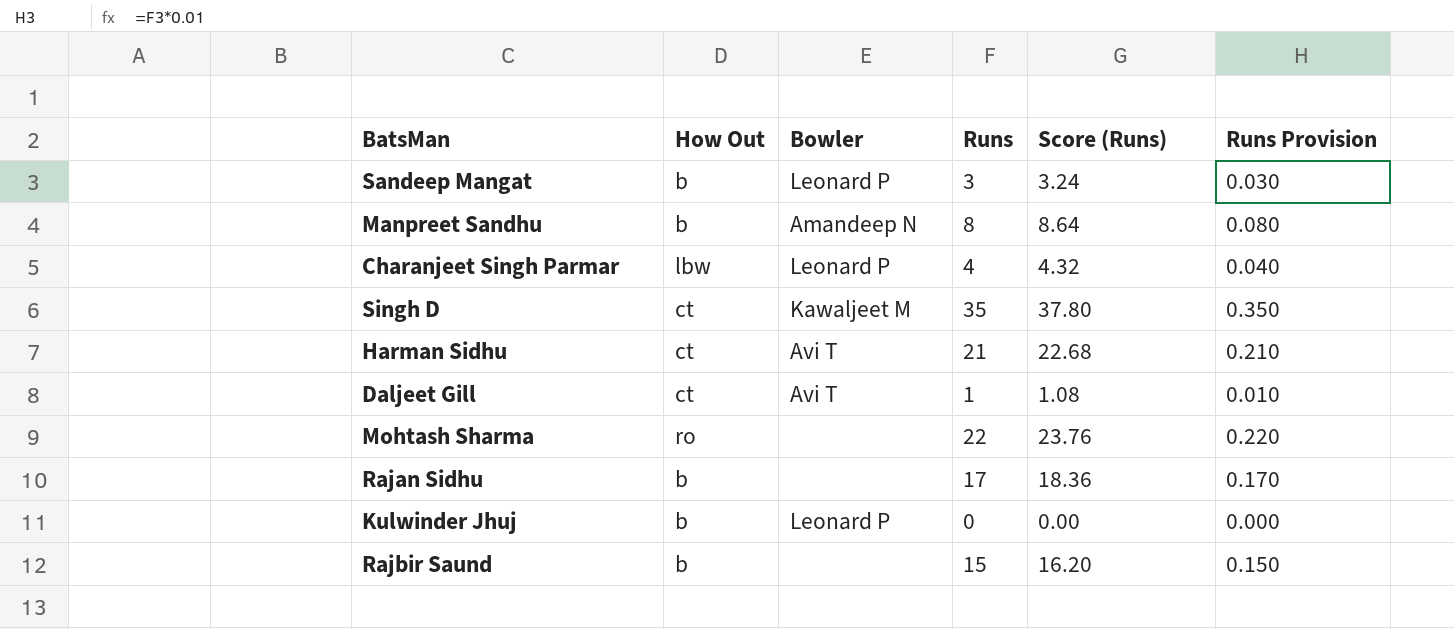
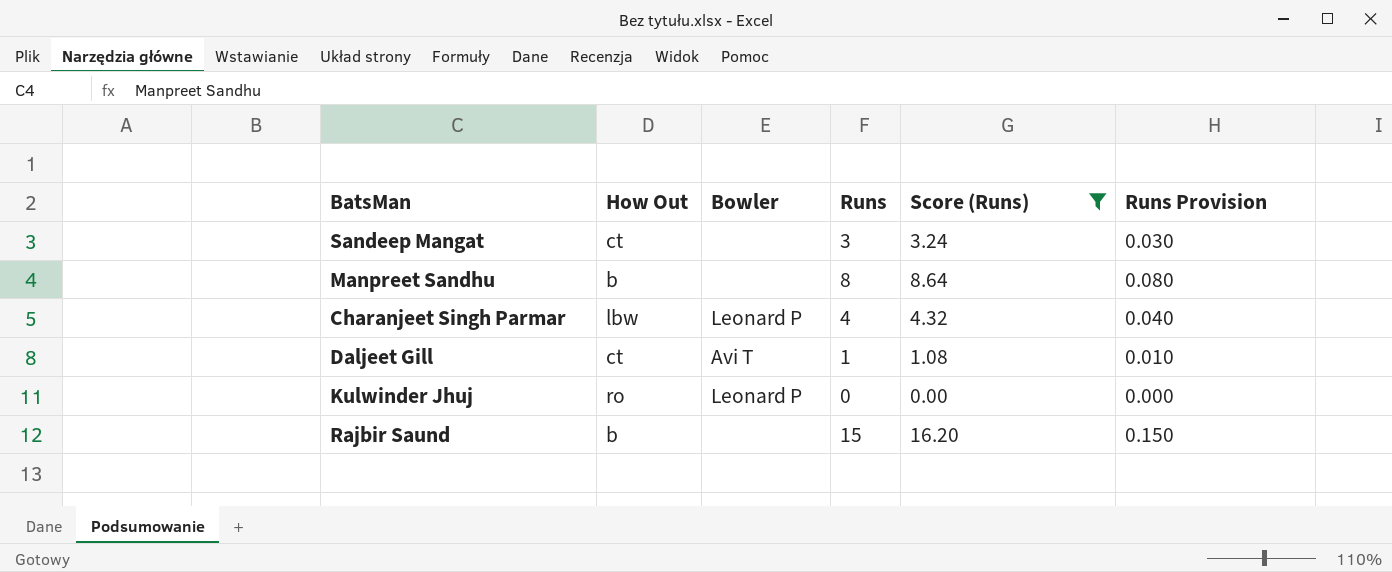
filter: none -> Score (Runs) <= 16.20
Sandeep Mangat | How Out: b -> ct
Sandeep Mangat | Bowler: Leonard P -> none
Manpreet Sandhu | Bowler: Amandeep N -> none
Kulwinder Jhuj | How Out: b -> ro

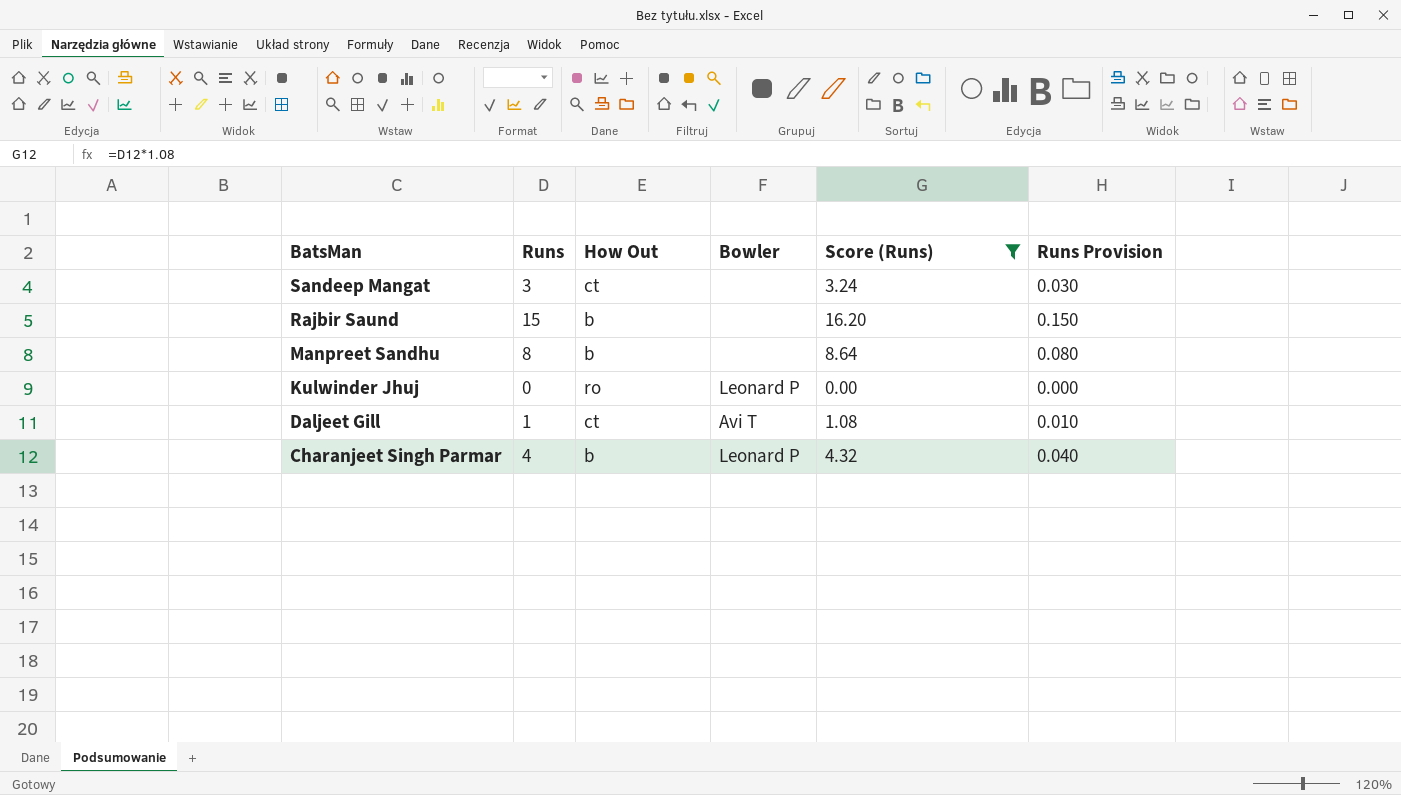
row order: none -> BatsMan descending
column Runs | position: 4 -> 2
Charanjeet Singh Parmar | How Out: lbw -> b

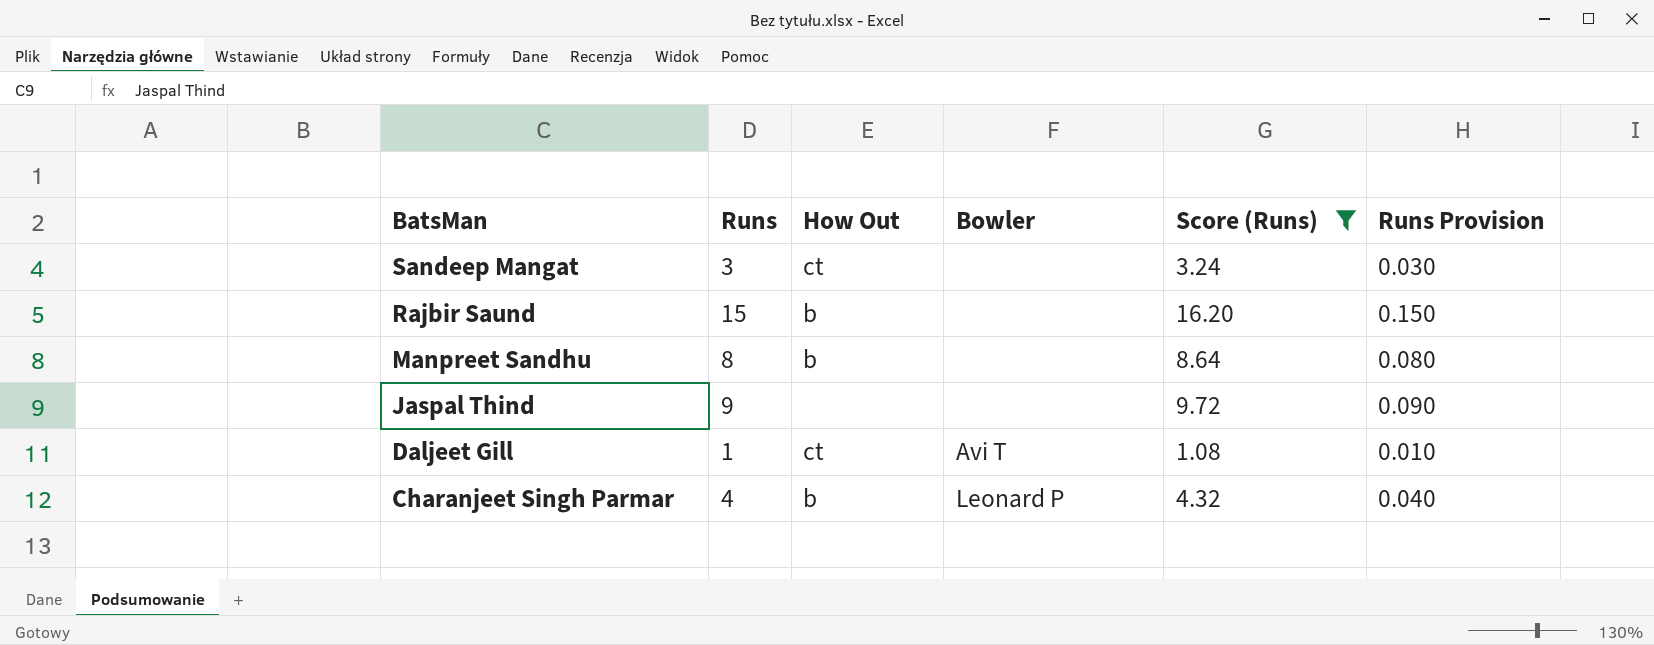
row Kulwinder Jhuj: 0 | ro | Leonard P | 0.00 | 0.000 -> none
row Jaspal Thind: none -> 9 | none | none | 9.72 | 0.090

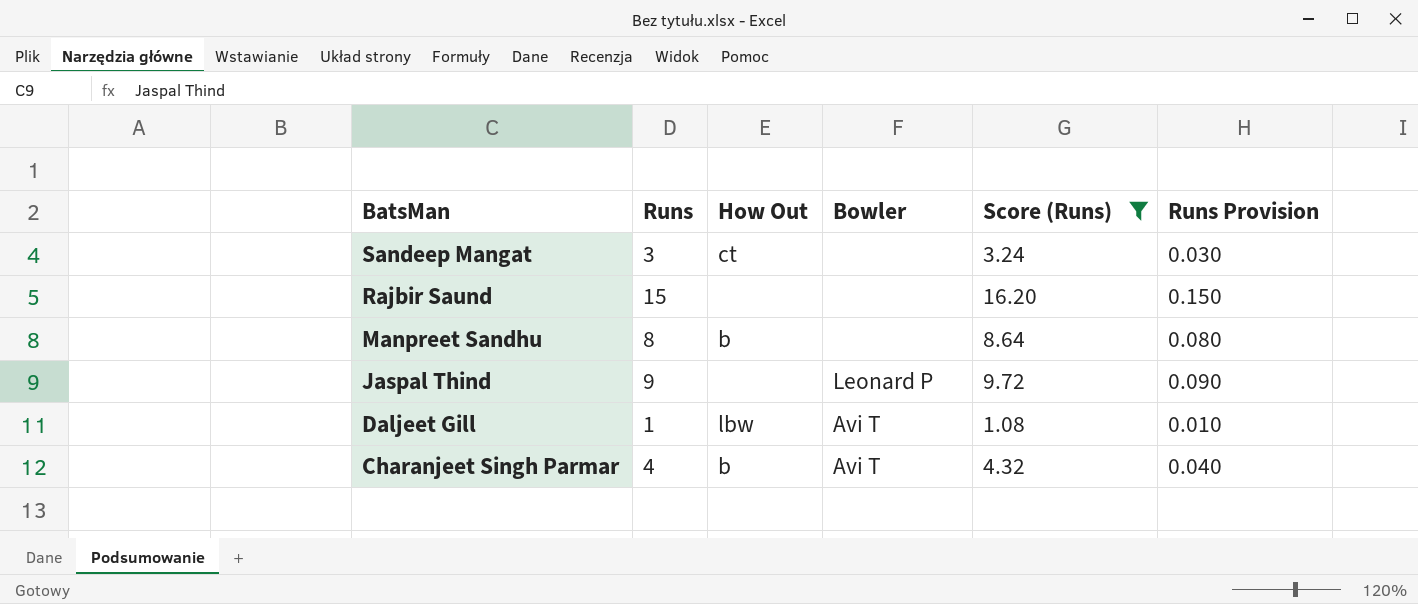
Rajbir Saund | How Out: b -> none
Jaspal Thind | Bowler: none -> Leonard P
Daljeet Gill | How Out: ct -> lbw
Charanjeet Singh Parmar | Bowler: Leonard P -> Avi T

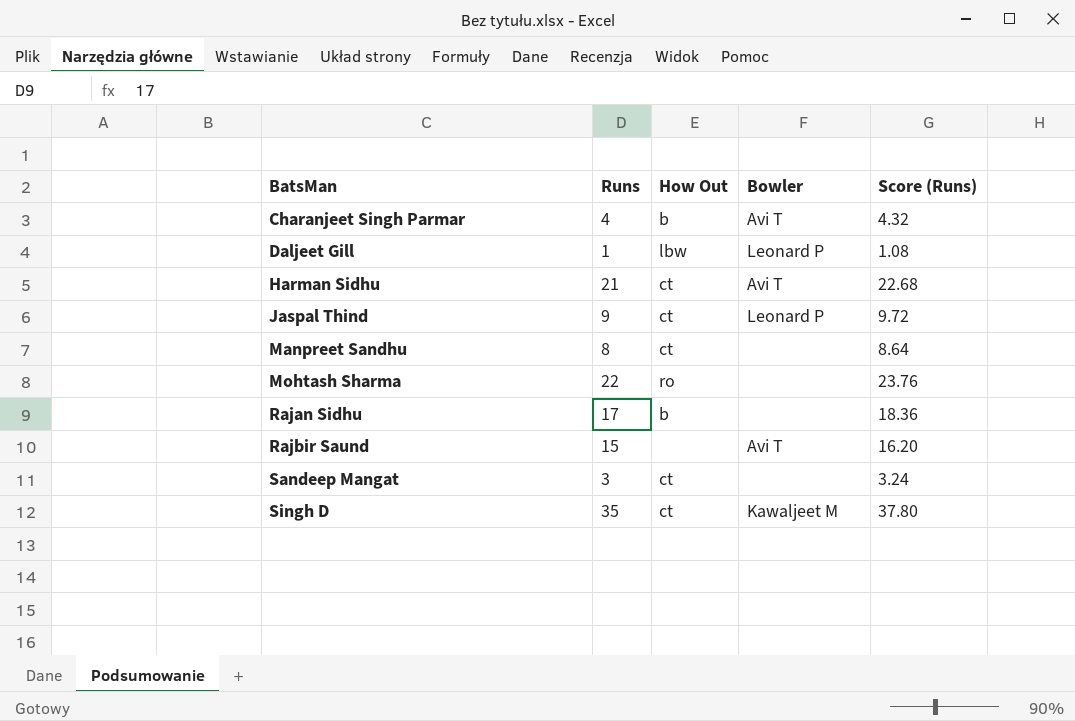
filter: Score (Runs) <= 16.20 -> none
row order: BatsMan descending -> BatsMan ascending
column Runs Provision | formula: [Runs] * 0.01 -> none
Daljeet Gill | Bowler: Avi T -> Leonard P
Jaspal Thind | How Out: none -> ct
Manpreet Sandhu | How Out: b -> ct
Rajbir Saund | Bowler: none -> Avi T

